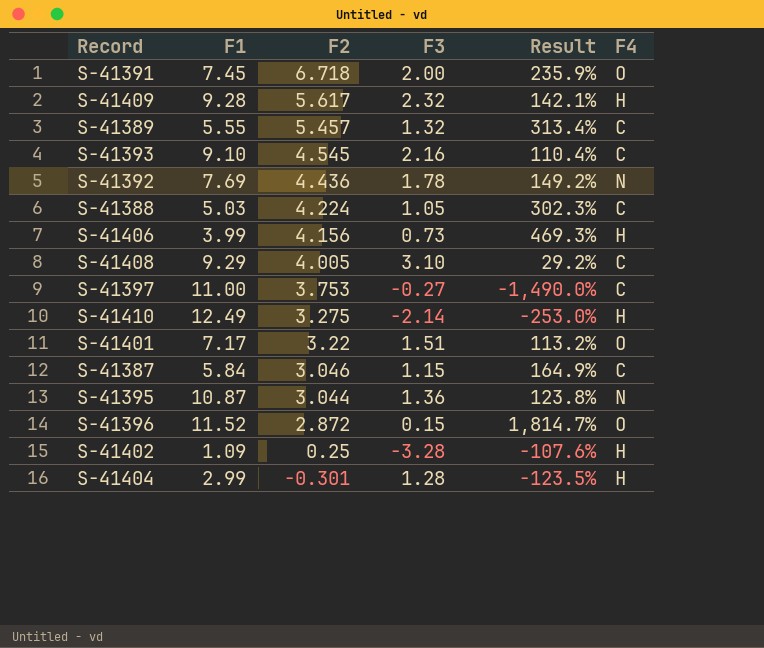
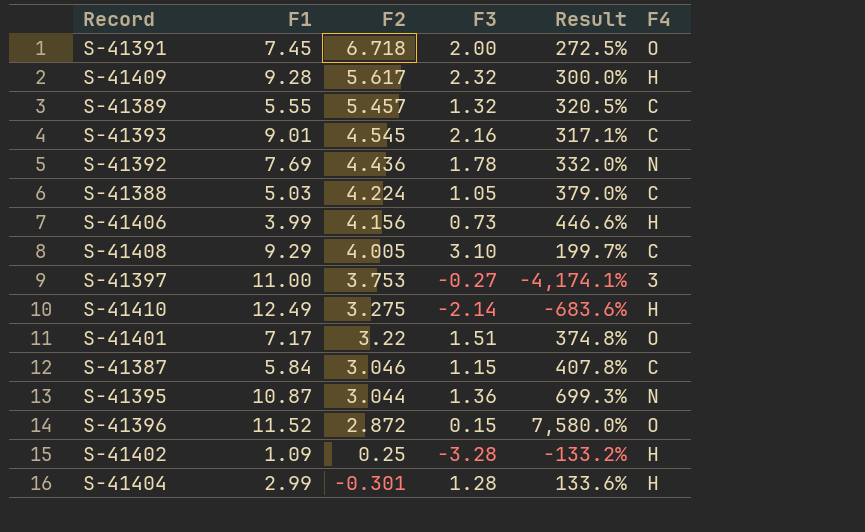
column Result | formula: ([F2] - [F3]) / [F3] -> ([F1] - [F3]) / [F3]
S-41393 | F1: 9.10 -> 9.01
S-41397 | F4: C -> 3

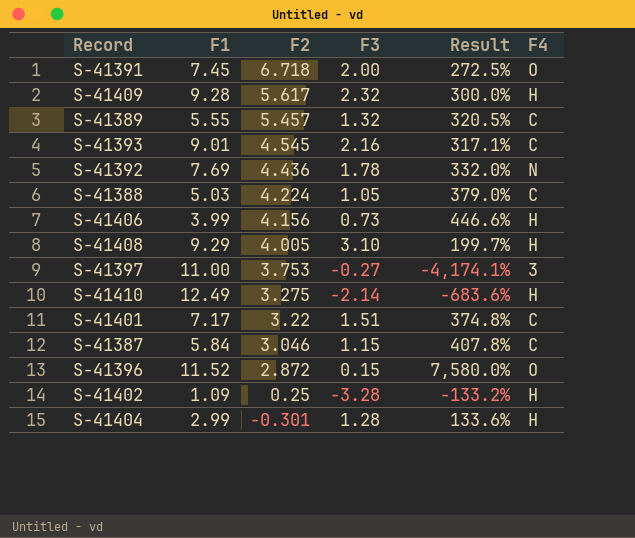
row S-41395: 10.87 | 3.044 | 1.36 | 699.3% | N -> none
S-41408 | F4: C -> H
S-41401 | F4: O -> C

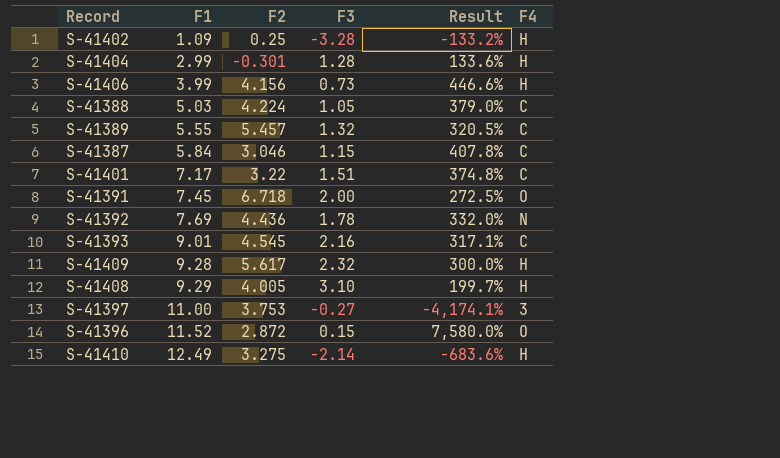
row order: F2 descending -> F1 ascending

